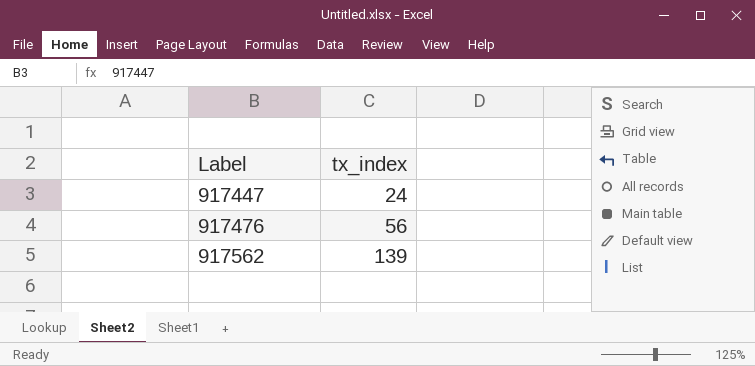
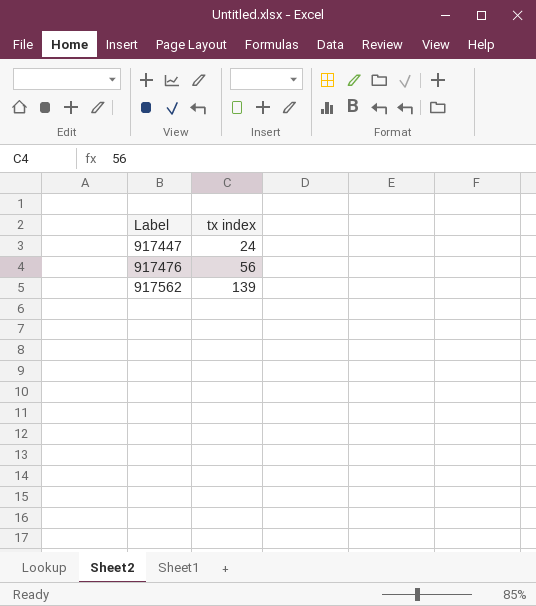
column name: tx_index -> tx index

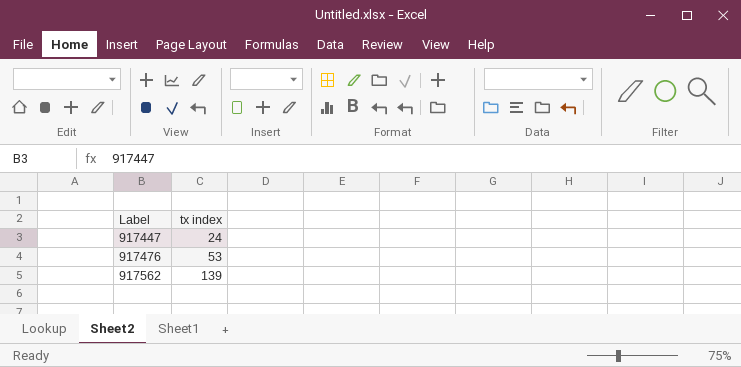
917476 | tx index: 56 -> 53

